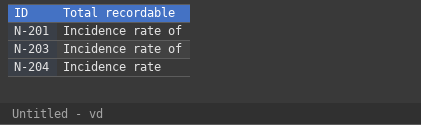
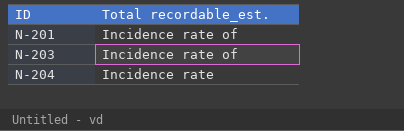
column name: Total recordable -> Total recordable_est.

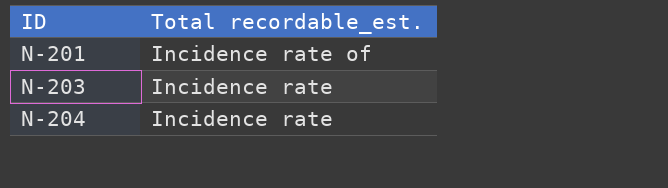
N-203 | Total recordable_est.: Incidence rate of -> Incidence rate

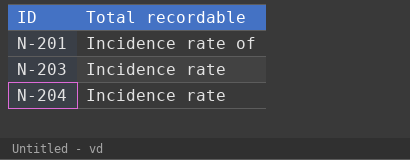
column name: Total recordable_est. -> Total recordable

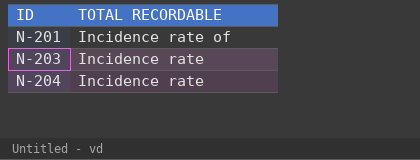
column name: Total recordable -> TOTAL RECORDABLE

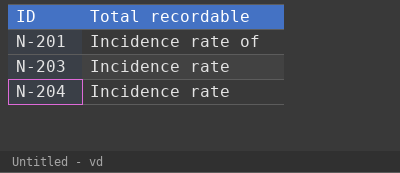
column name: TOTAL RECORDABLE -> Total recordable

